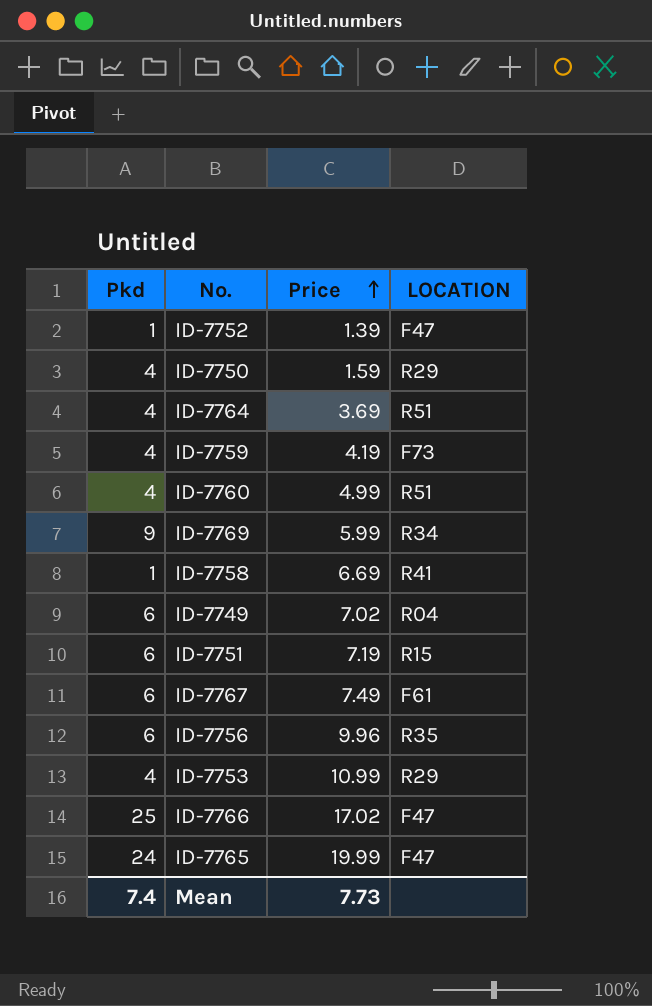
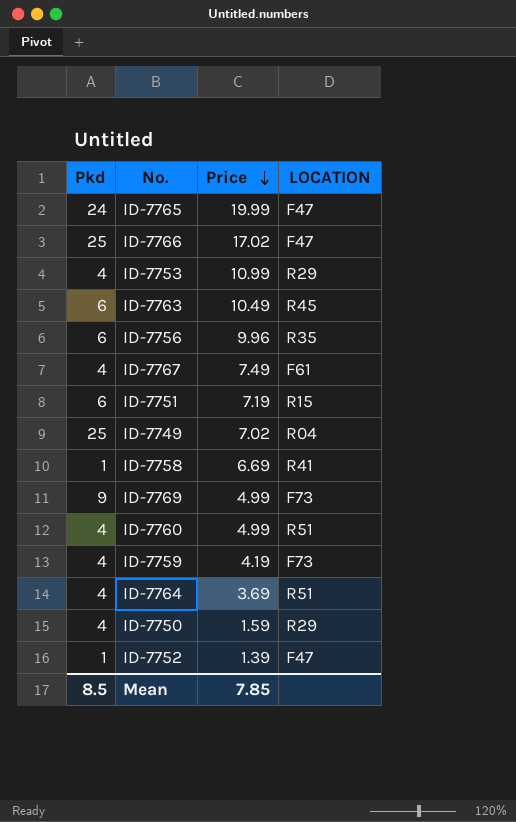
row order: Price ascending -> Price descending
row ID-7763: none -> 6 | 10.49 | R45
ID-7767 | Pkd: 6 -> 4
ID-7749 | Pkd: 6 -> 25
ID-7769 | Price: 5.99 -> 4.99
ID-7769 | LOCATION: R34 -> F73
Mean | Pkd: 7.4 -> 8.5
Mean | Price: 7.73 -> 7.85

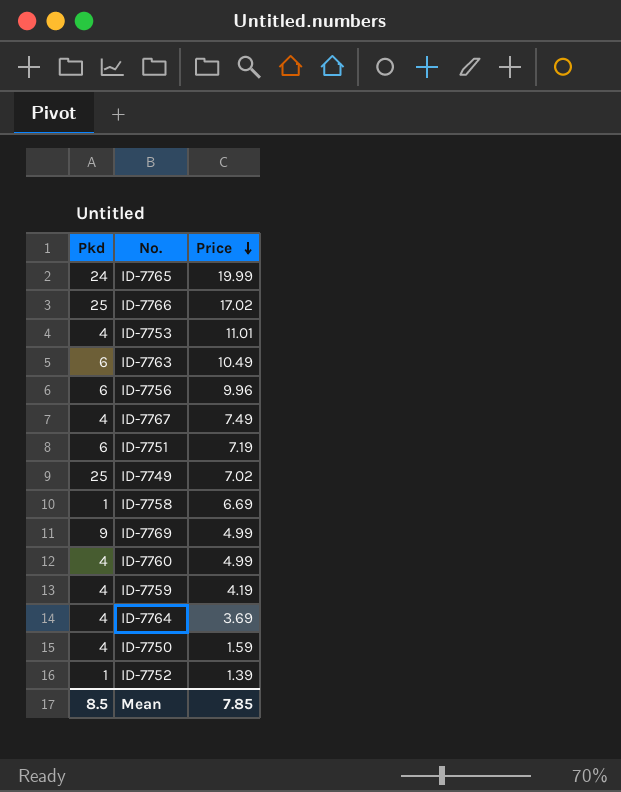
column LOCATION | position: 4 -> none
ID-7753 | Price: 10.99 -> 11.01

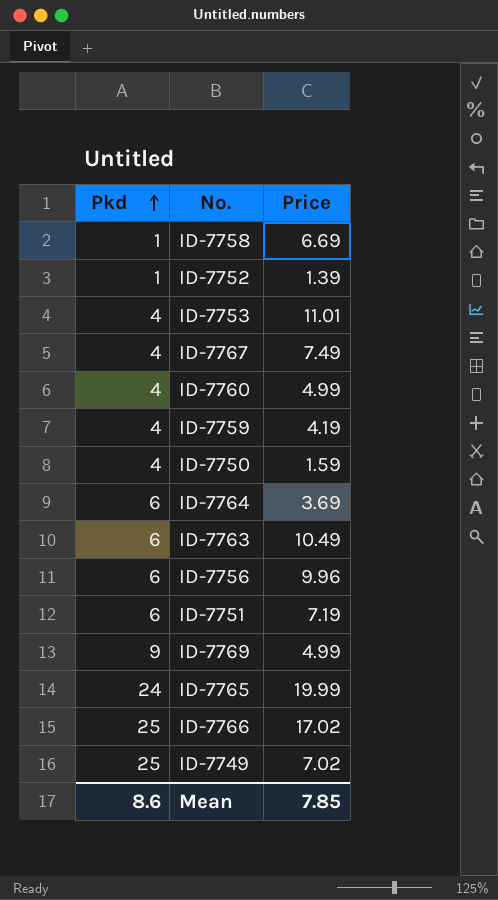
row order: Price descending -> Pkd ascending
ID-7764 | Pkd: 4 -> 6
Mean | Pkd: 8.5 -> 8.6

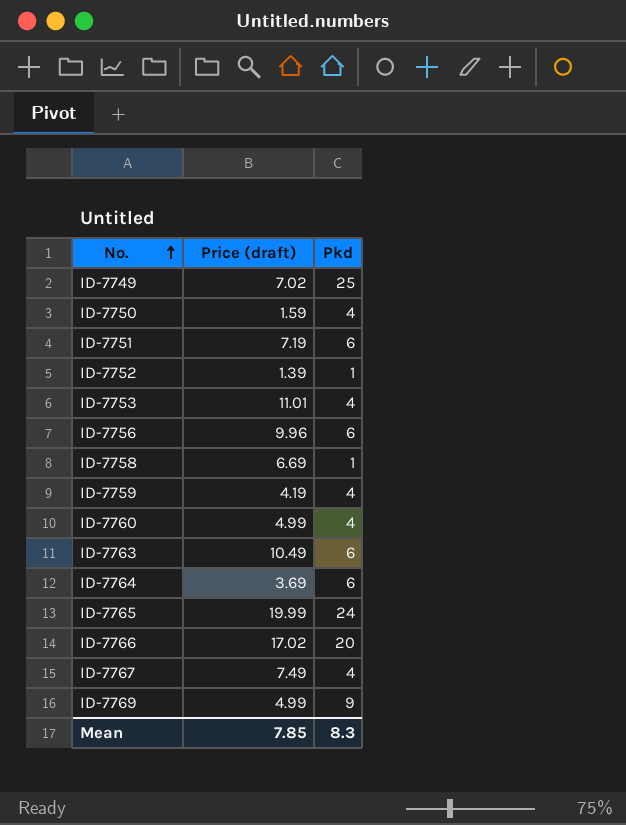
row order: Pkd ascending -> No. ascending
column name: Price -> Price (draft)
column Pkd | position: 1 -> 3
ID-7766 | Pkd: 25 -> 20
Mean | Pkd: 8.6 -> 8.3

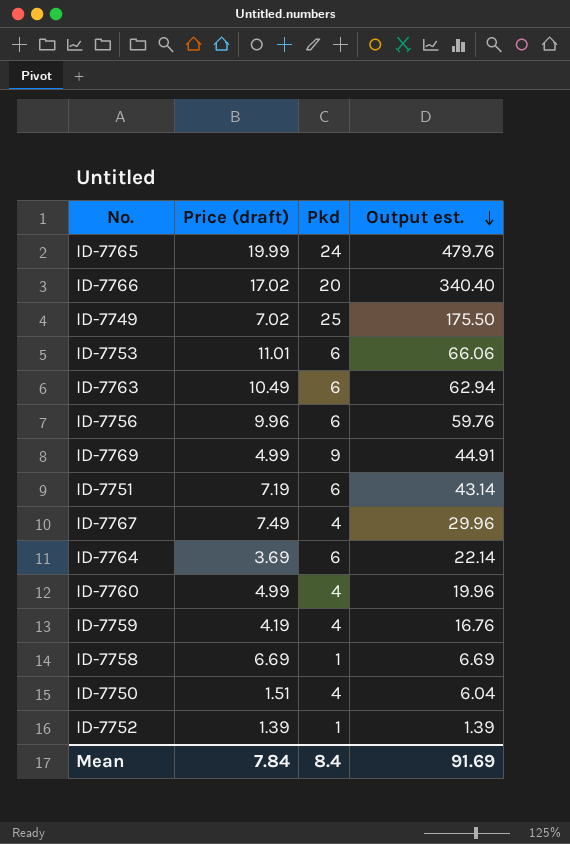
row order: No. ascending -> Output est. descending
column Output est. | formula: none -> [Price (draft)] * [Pkd]
ID-7753 | Pkd: 4 -> 6
ID-7750 | Price (draft): 1.59 -> 1.51
Mean | Price (draft): 7.85 -> 7.84
Mean | Pkd: 8.3 -> 8.4

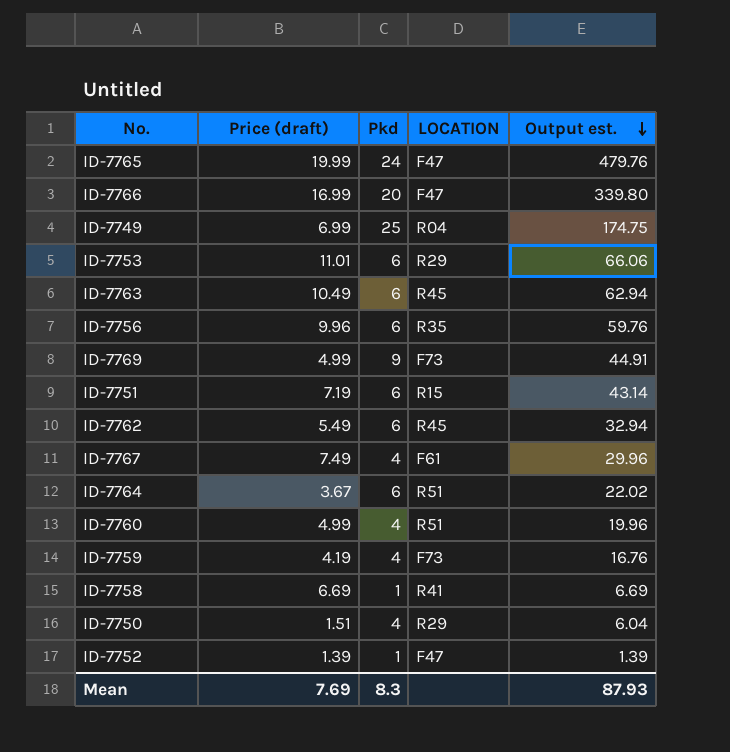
column LOCATION | position: none -> 4
ID-7766 | Price (draft): 17.02 -> 16.99
ID-7766 | Output est.: 340.40 -> 339.80
ID-7749 | Price (draft): 7.02 -> 6.99
ID-7749 | Output est.: 175.50 -> 174.75
row ID-7762: none -> 5.49 | 6 | R45 | 32.94
ID-7764 | Price (draft): 3.69 -> 3.67
ID-7764 | Output est.: 22.14 -> 22.02
Mean | Price (draft): 7.84 -> 7.69
Mean | Pkd: 8.4 -> 8.3
Mean | Output est.: 91.69 -> 87.93

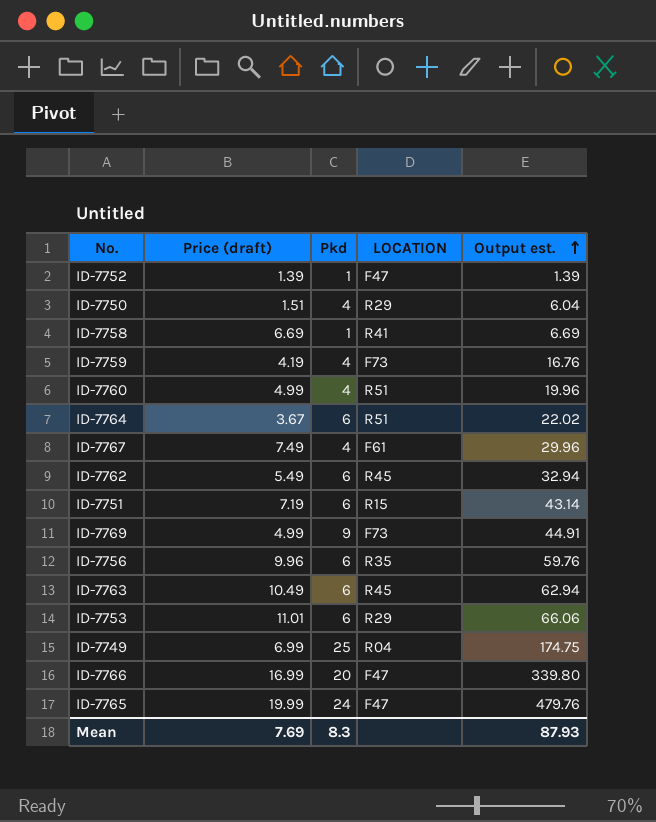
row order: Output est. descending -> Output est. ascending

